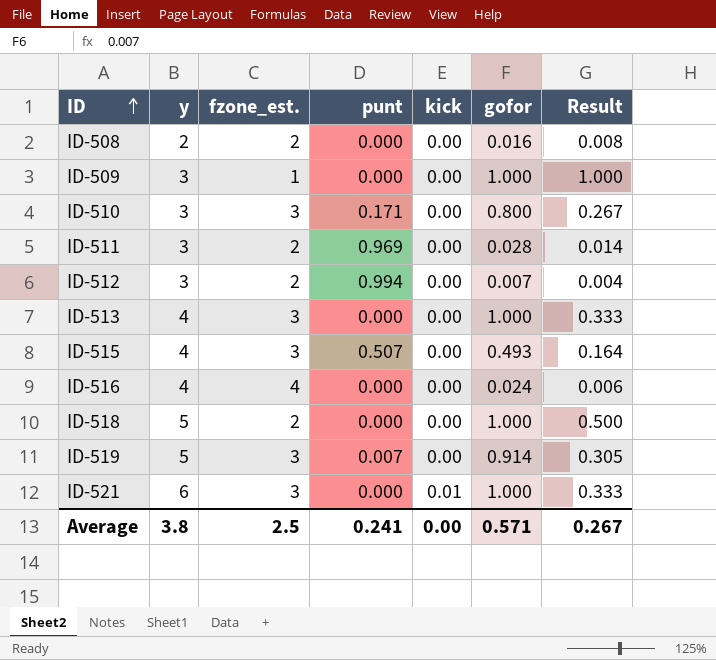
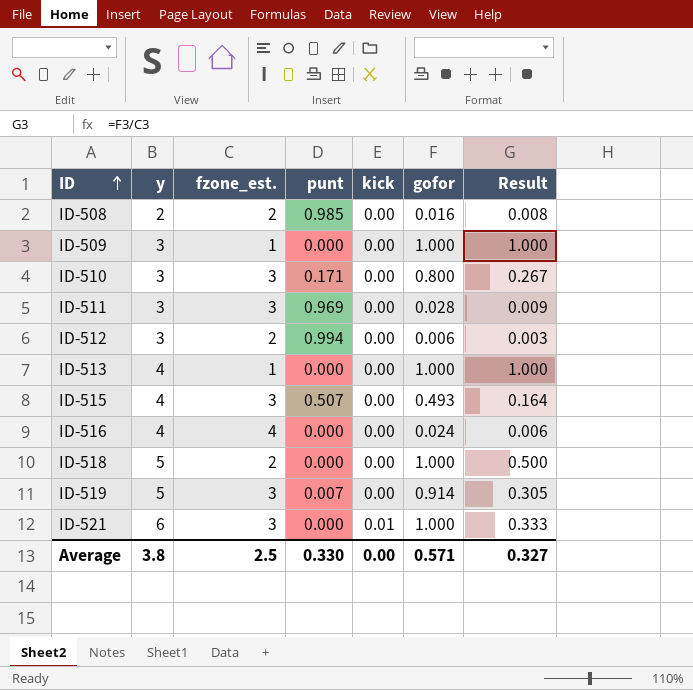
ID-508 | punt: 0.000 -> 0.985
ID-511 | fzone_est.: 2 -> 3
ID-511 | Result: 0.014 -> 0.009
ID-512 | gofor: 0.007 -> 0.006
ID-512 | Result: 0.004 -> 0.003
ID-513 | fzone_est.: 3 -> 1
ID-513 | Result: 0.333 -> 1.000
Average | punt: 0.241 -> 0.330
Average | Result: 0.267 -> 0.327

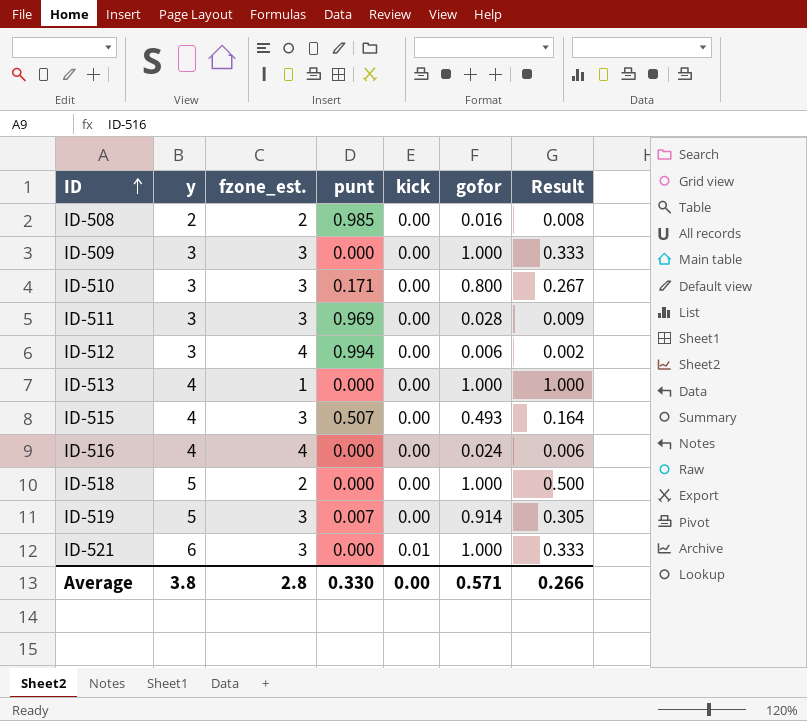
ID-509 | fzone_est.: 1 -> 3
ID-509 | Result: 1.000 -> 0.333
ID-512 | fzone_est.: 2 -> 4
ID-512 | Result: 0.003 -> 0.002
Average | fzone_est.: 2.5 -> 2.8
Average | Result: 0.327 -> 0.266

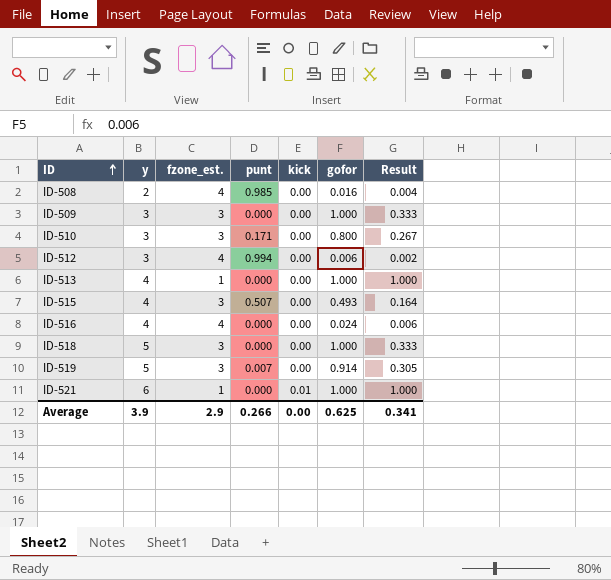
row ID-511: 3 | 3 | 0.969 | 0.00 | 0.028 | 0.009 -> none
ID-508 | fzone_est.: 2 -> 4
ID-508 | Result: 0.008 -> 0.004
ID-518 | fzone_est.: 2 -> 3
ID-518 | Result: 0.500 -> 0.333
ID-521 | fzone_est.: 3 -> 1
ID-521 | Result: 0.333 -> 1.000
Average | y: 3.8 -> 3.9
Average | fzone_est.: 2.8 -> 2.9
Average | punt: 0.330 -> 0.266
Average | gofor: 0.571 -> 0.625
Average | Result: 0.266 -> 0.341

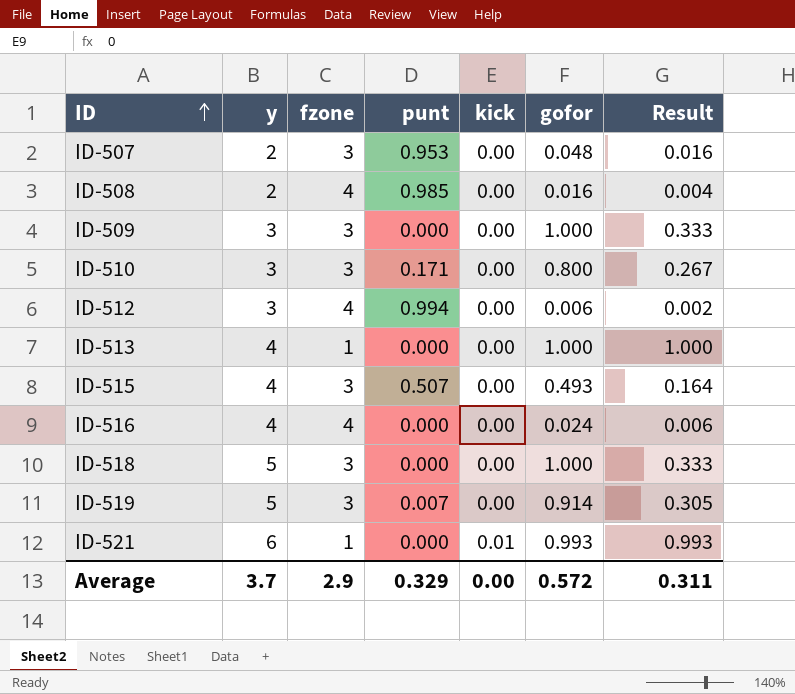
column name: fzone_est. -> fzone
row ID-507: none -> 2 | 3 | 0.953 | 0.00 | 0.048 | 0.016
ID-521 | gofor: 1.000 -> 0.993
ID-521 | Result: 1.000 -> 0.993
Average | y: 3.9 -> 3.7
Average | punt: 0.266 -> 0.329
Average | gofor: 0.625 -> 0.572
Average | Result: 0.341 -> 0.311

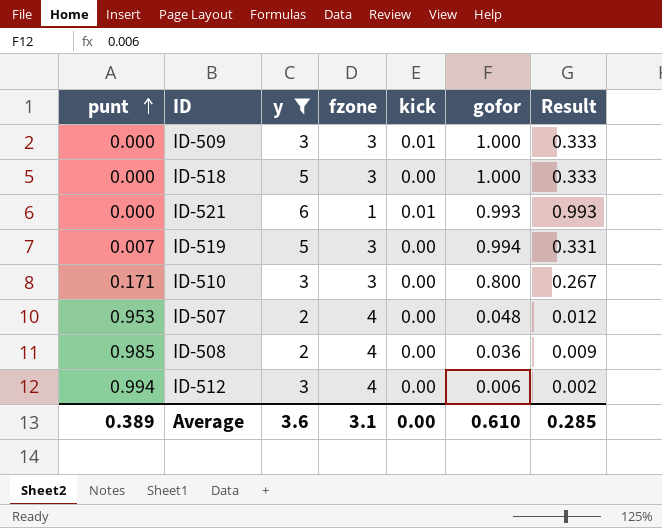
filter: none -> y != 4
row order: ID ascending -> punt ascending
column punt | position: 4 -> 1
ID-509 | kick: 0.00 -> 0.01
ID-519 | gofor: 0.914 -> 0.994
ID-519 | Result: 0.305 -> 0.331
ID-507 | fzone: 3 -> 4
ID-507 | Result: 0.016 -> 0.012
ID-508 | gofor: 0.016 -> 0.036
ID-508 | Result: 0.004 -> 0.009
Average | punt: 0.329 -> 0.389
Average | y: 3.7 -> 3.6
Average | fzone: 2.9 -> 3.1
Average | gofor: 0.572 -> 0.610
Average | Result: 0.311 -> 0.285

